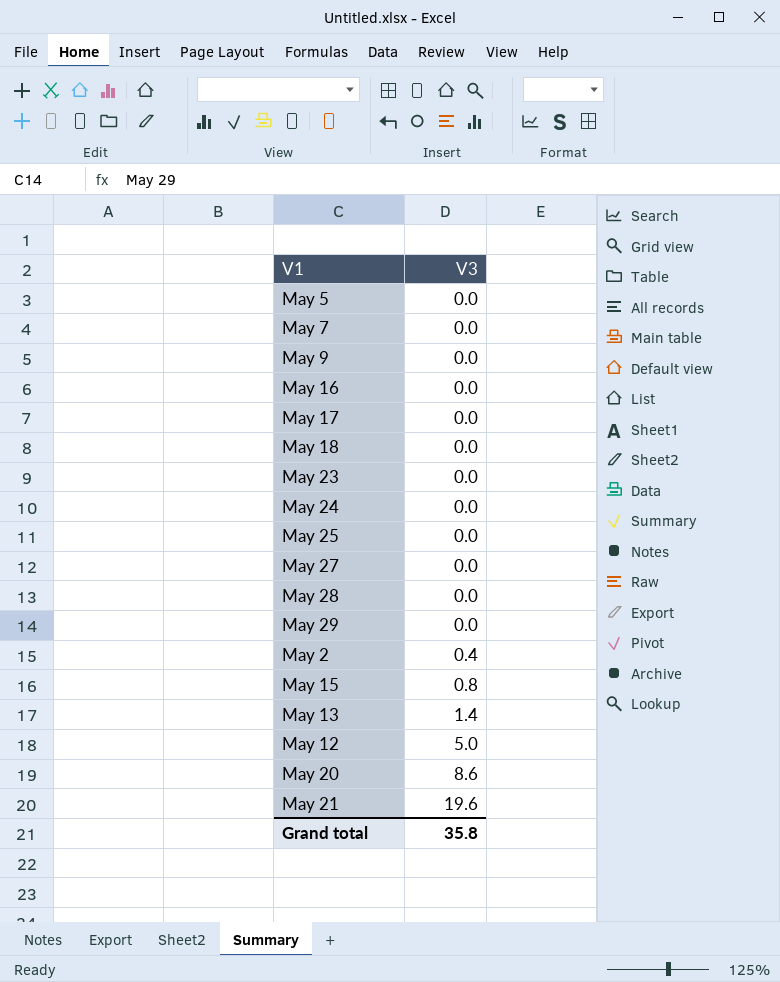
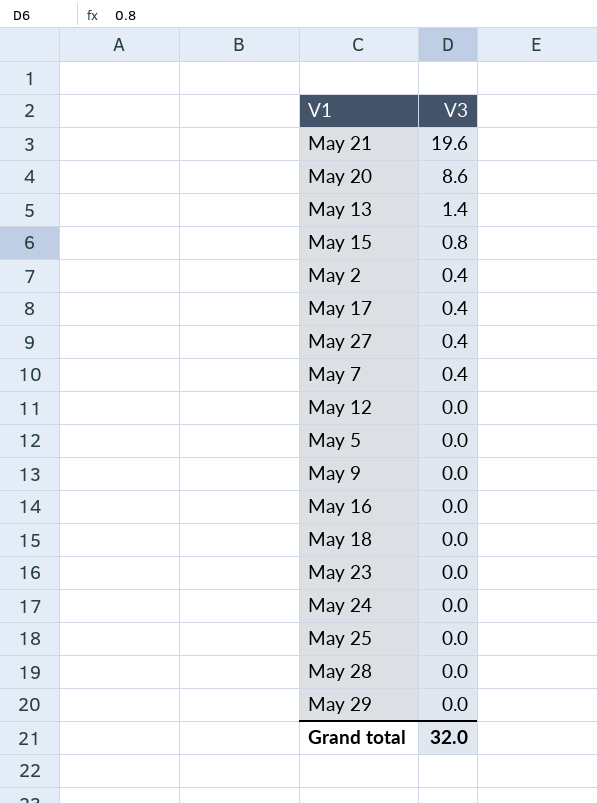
row order: V3 ascending -> V3 descending
May 17 | V3: 0.0 -> 0.4
May 27 | V3: 0.0 -> 0.4
May 7 | V3: 0.0 -> 0.4
May 12 | V3: 5.0 -> 0.0
Grand total | V3: 35.8 -> 32.0

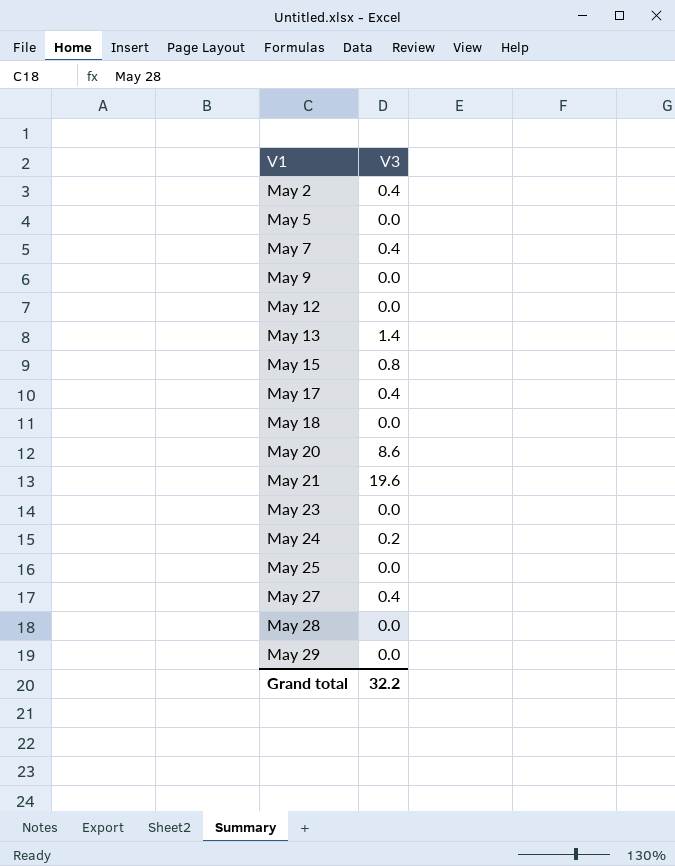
row order: V3 descending -> V1 ascending
row May 16: 0.0 -> none
May 24 | V3: 0.0 -> 0.2
Grand total | V3: 32.0 -> 32.2

